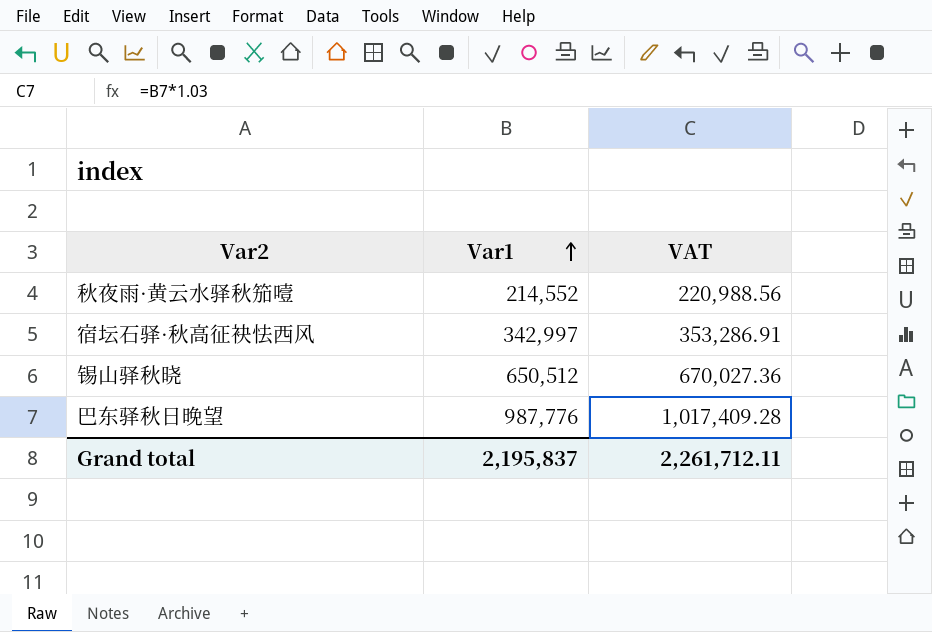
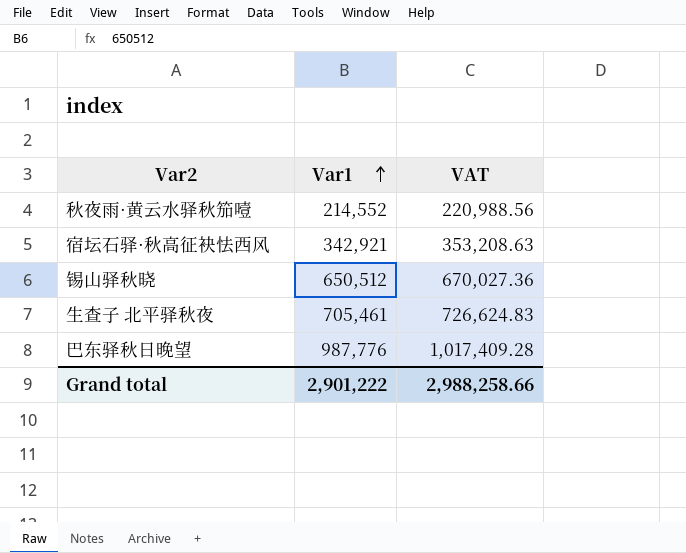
宿坛石驿·秋高征袂怯西风 | Var1: 342,997 -> 342,921
宿坛石驿·秋高征袂怯西风 | VAT: 353,286.91 -> 353,208.63
row 生查子 北平驿秋夜: none -> 705,461 | 726,624.83
Grand total | Var1: 2,195,837 -> 2,901,222
Grand total | VAT: 2,261,712.11 -> 2,988,258.66

